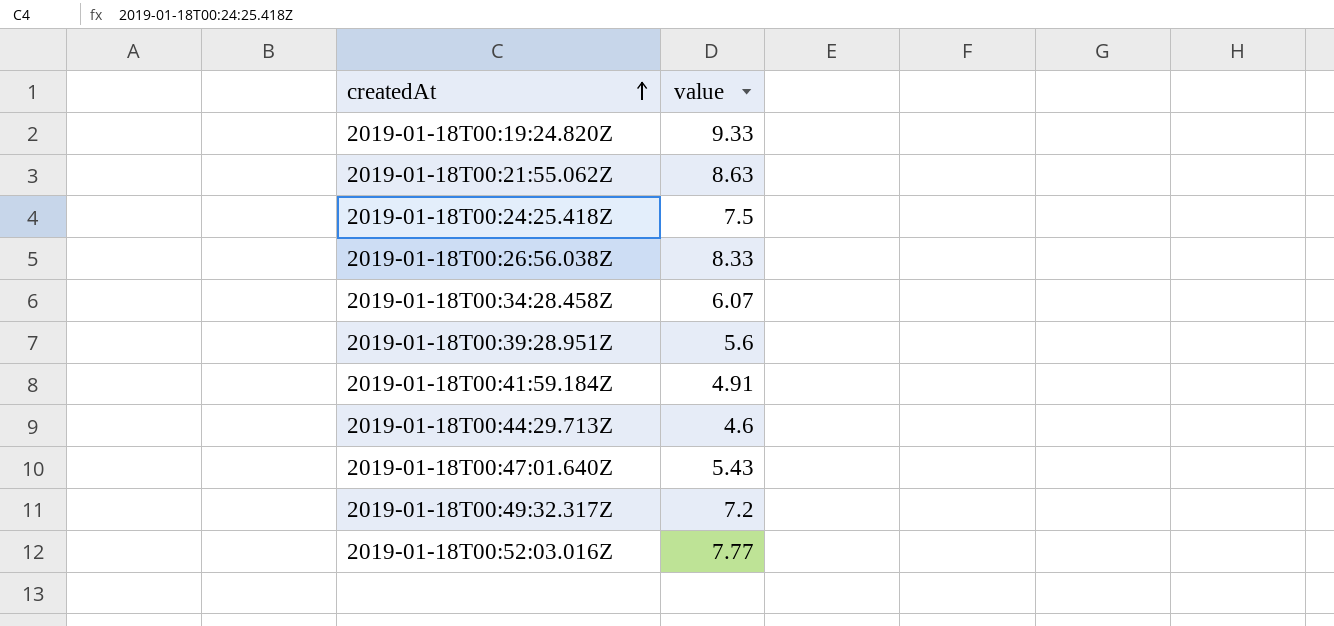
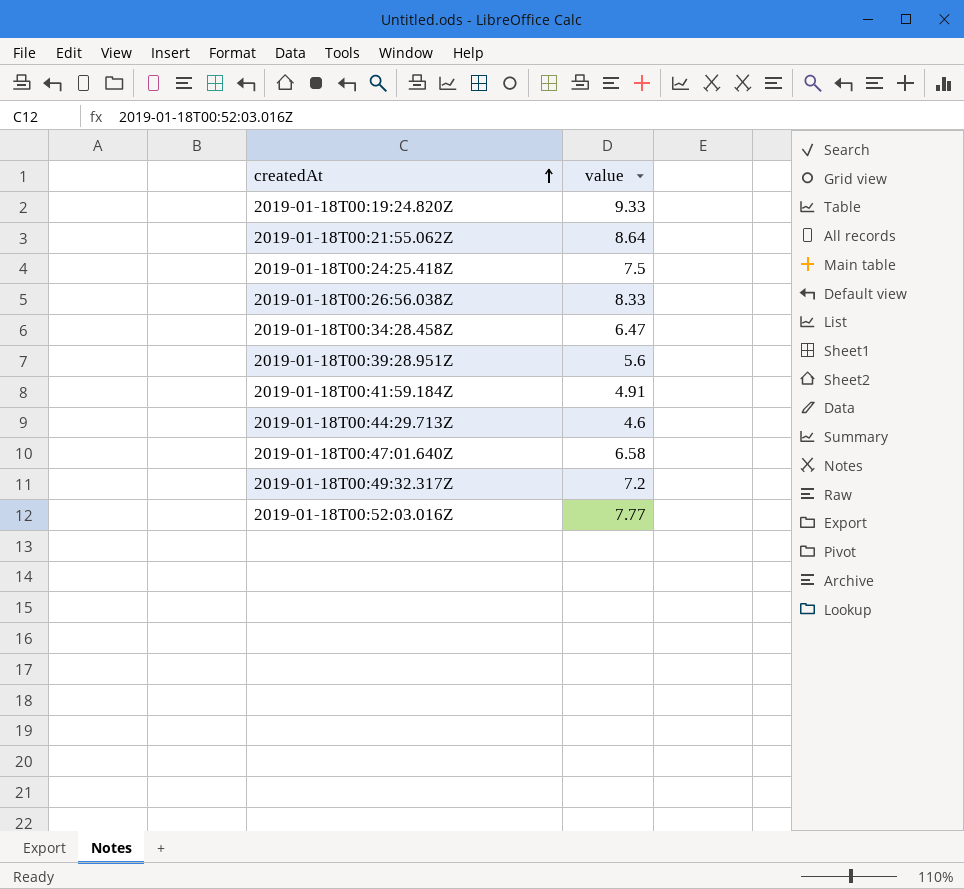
2019-01-18T00:21:55.062Z | value: 8.63 -> 8.64
2019-01-18T00:34:28.458Z | value: 6.07 -> 6.47
2019-01-18T00:47:01.640Z | value: 5.43 -> 6.58

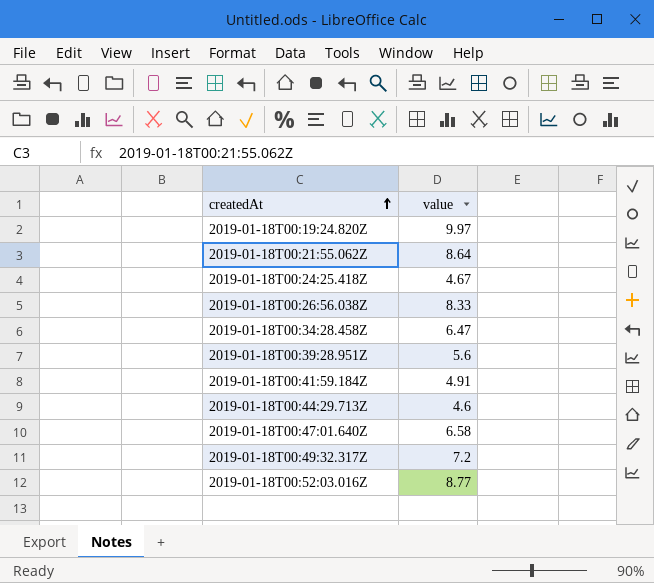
2019-01-18T00:19:24.820Z | value: 9.33 -> 9.97
2019-01-18T00:24:25.418Z | value: 7.5 -> 4.67
2019-01-18T00:52:03.016Z | value: 7.77 -> 8.77

